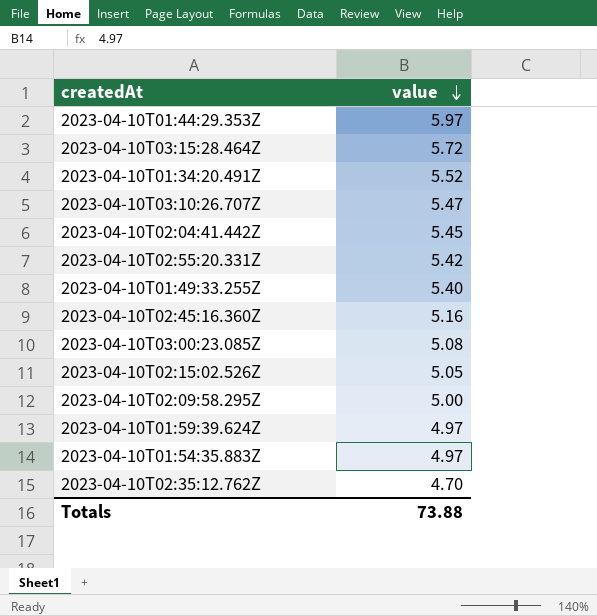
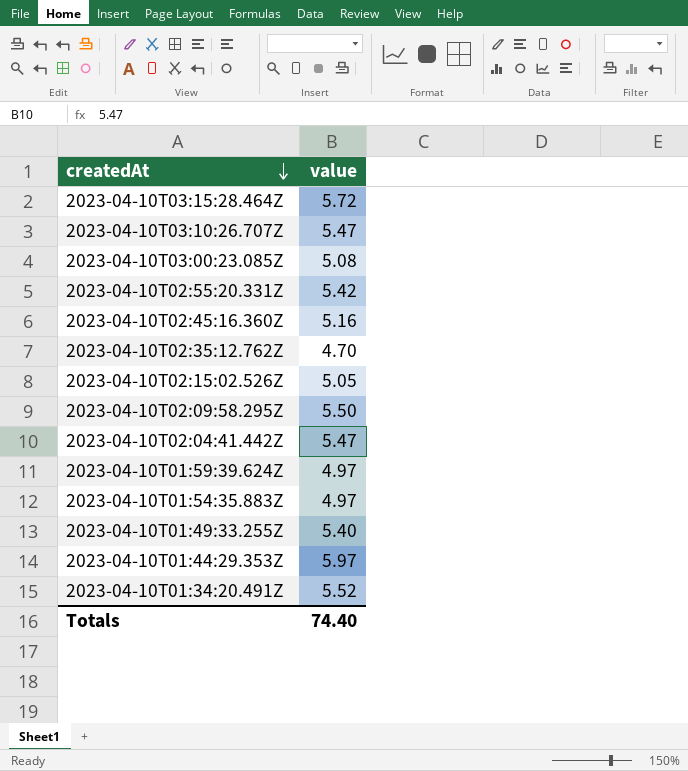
row order: value descending -> createdAt descending
2023-04-10T02:09:58.295Z | value: 5.00 -> 5.50
2023-04-10T02:04:41.442Z | value: 5.45 -> 5.47
Totals | value: 73.88 -> 74.40

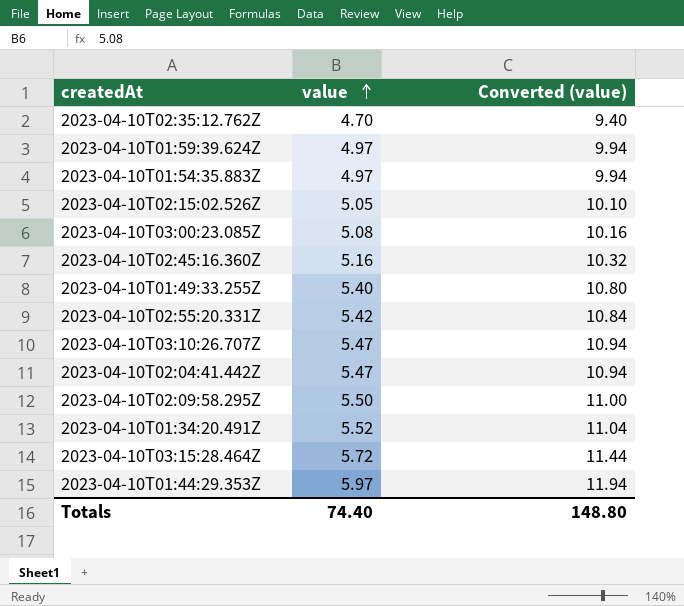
row order: createdAt descending -> value ascending
column Converted (value) | formula: none -> [value] * 2

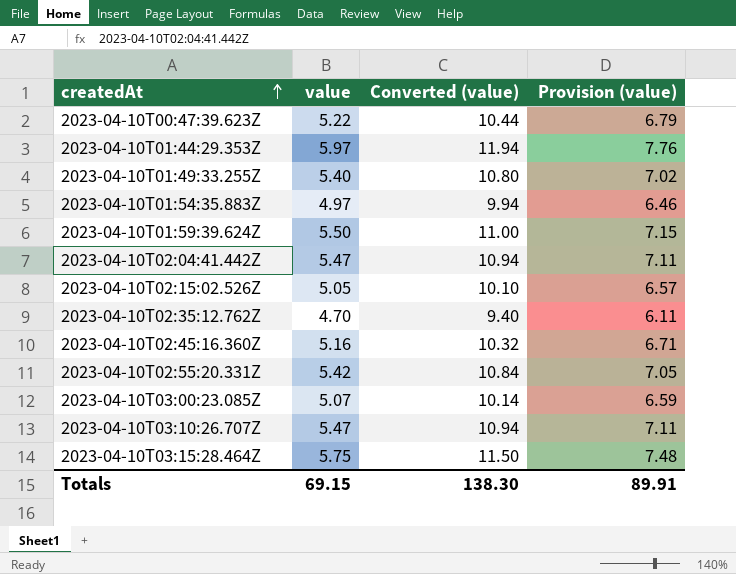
row order: value ascending -> createdAt ascending
column Provision (value) | formula: none -> [value] * 1.3
row 2023-04-10T02:09:58.295Z: 5.50 | 11.00 -> none
row 2023-04-10T01:34:20.491Z: 5.52 | 11.04 -> none
row 2023-04-10T00:47:39.623Z: none -> 5.22 | 10.44 | 6.79
2023-04-10T01:59:39.624Z | value: 4.97 -> 5.50
2023-04-10T01:59:39.624Z | Converted (value): 9.94 -> 11.00
2023-04-10T03:00:23.085Z | value: 5.08 -> 5.07
2023-04-10T03:00:23.085Z | Converted (value): 10.16 -> 10.14
2023-04-10T03:15:28.464Z | value: 5.72 -> 5.75
2023-04-10T03:15:28.464Z | Converted (value): 11.44 -> 11.50
Totals | value: 74.40 -> 69.15
Totals | Converted (value): 148.80 -> 138.30

